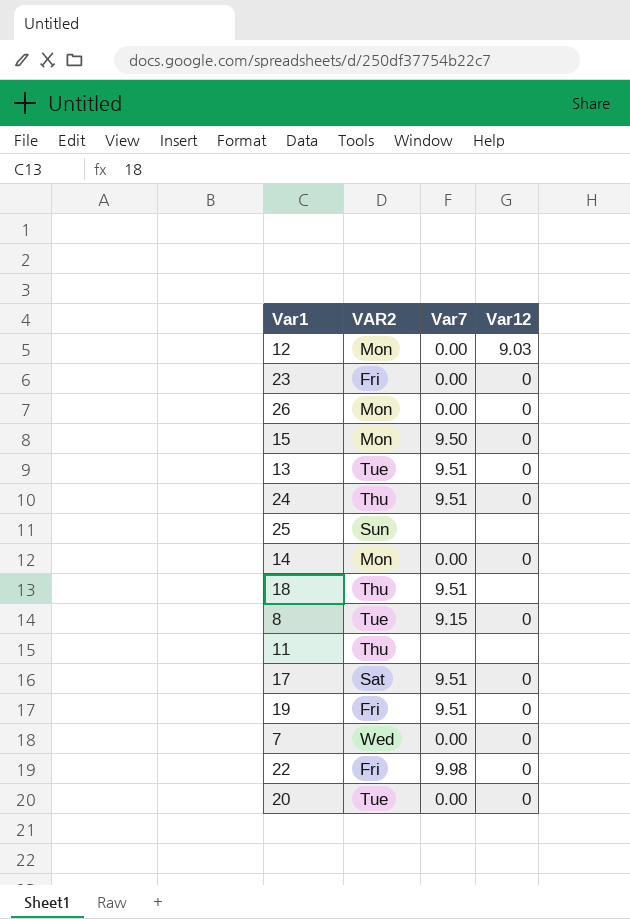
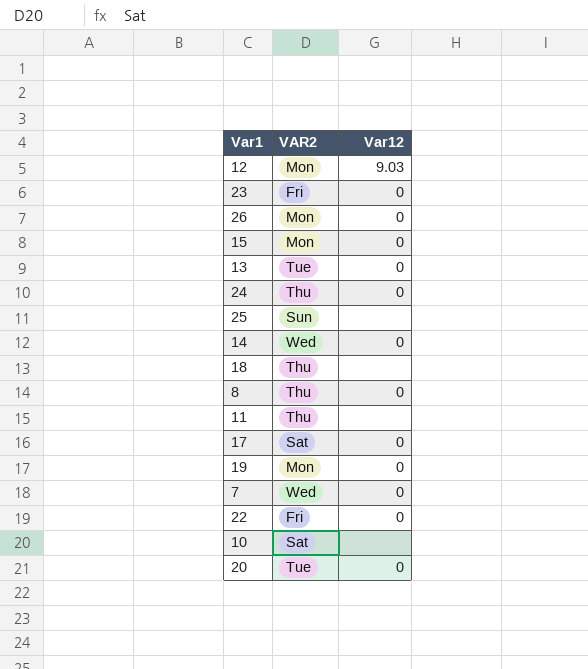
column Var7 | position: 3 -> none
14 | VAR2: Mon -> Wed
8 | VAR2: Tue -> Thu
19 | VAR2: Fri -> Mon
row 10: none -> Sat | none

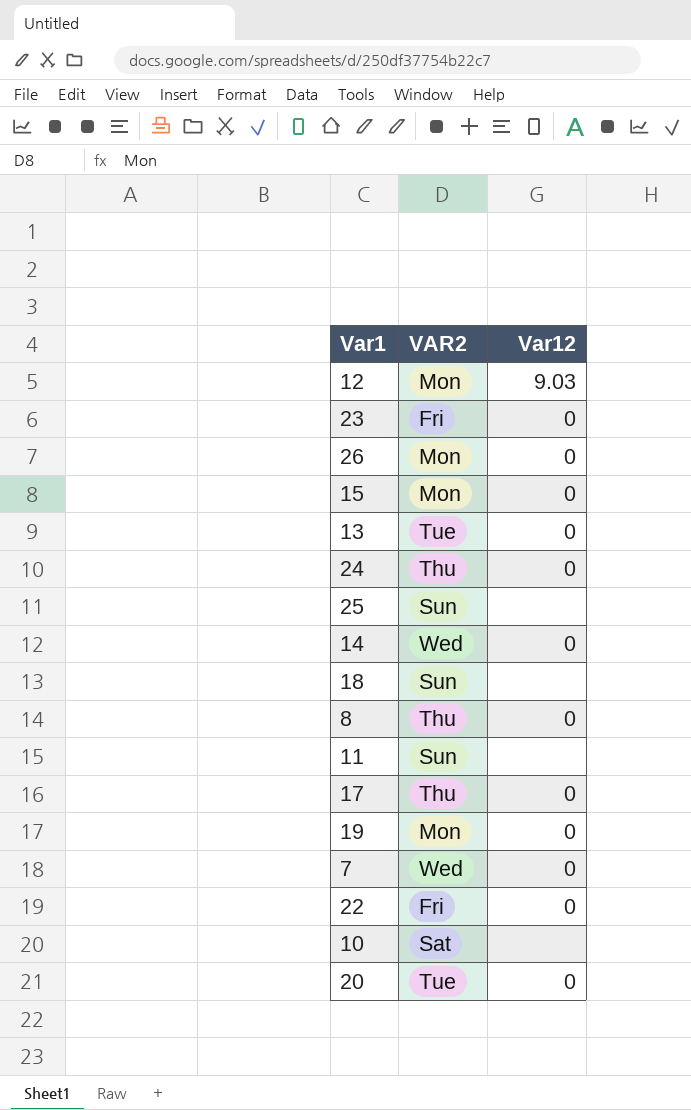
18 | VAR2: Thu -> Sun
11 | VAR2: Thu -> Sun
17 | VAR2: Sat -> Thu

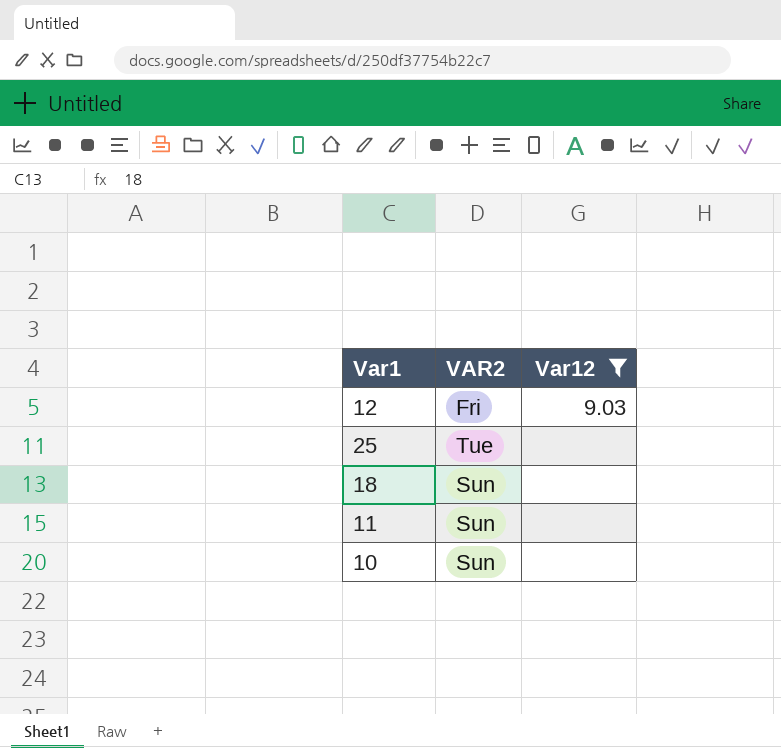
filter: none -> Var12 != 0
12 | VAR2: Mon -> Fri
25 | VAR2: Sun -> Tue
10 | VAR2: Sat -> Sun

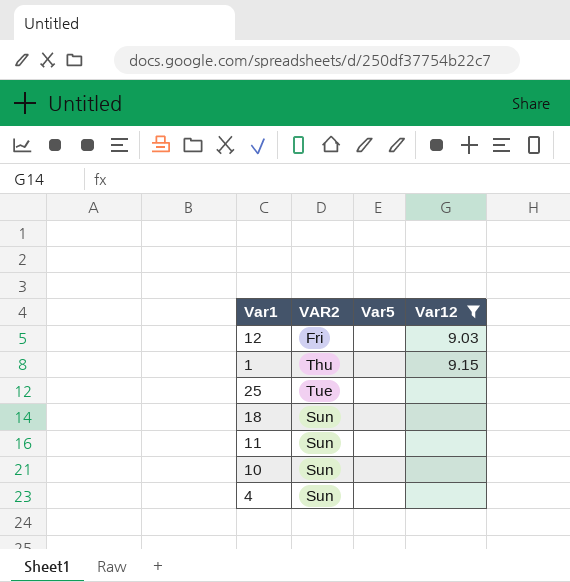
column Var5 | position: none -> 3
row 1: none -> Thu | none | 9.15
row 4: none -> Sun | none | none

